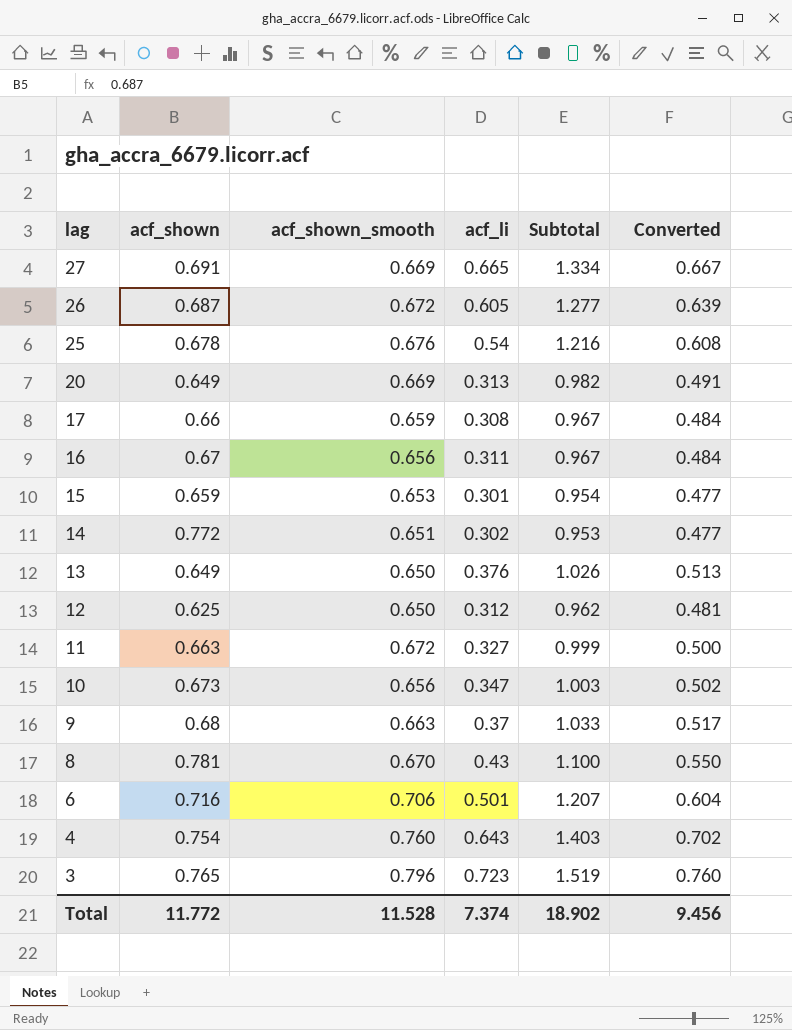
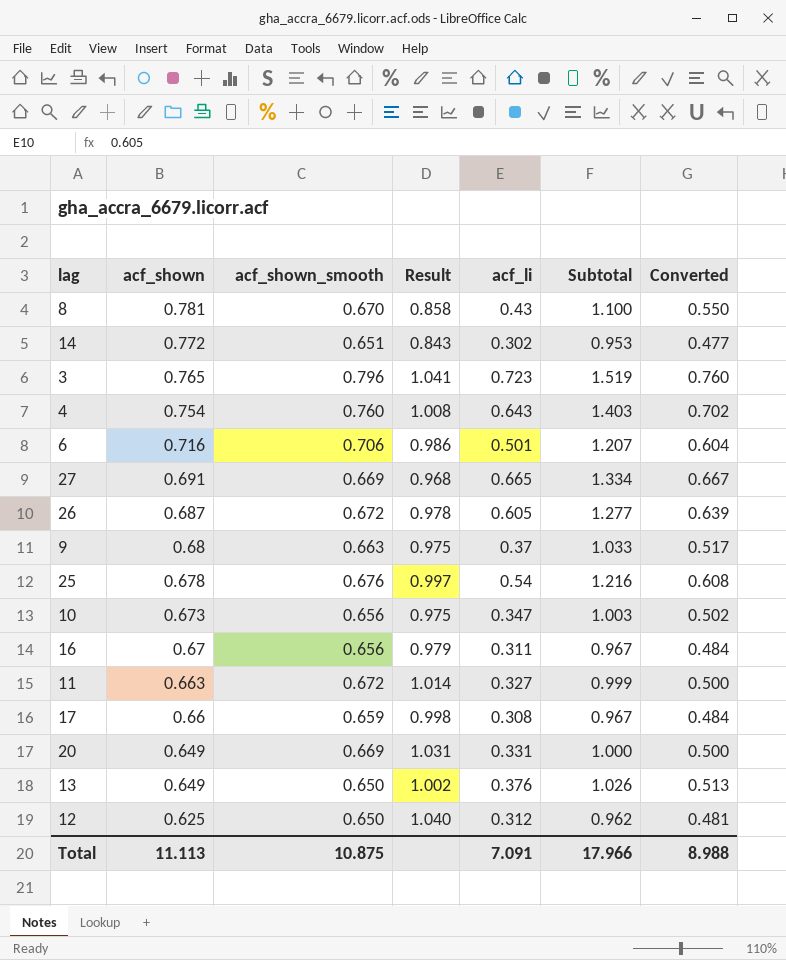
row order: lag descending -> acf_shown descending
column Result | formula: none -> [acf_shown_smooth] / [acf_shown]
row 15: 0.659 | 0.653 | 0.301 | 0.954 | 0.477 -> none
20 | acf_li: 0.313 -> 0.331
20 | Subtotal: 0.982 -> 1.000
20 | Converted: 0.491 -> 0.500
Total | acf_shown: 11.772 -> 11.113
Total | acf_shown_smooth: 11.528 -> 10.875
Total | acf_li: 7.374 -> 7.091
Total | Subtotal: 18.902 -> 17.966
Total | Converted: 9.456 -> 8.988

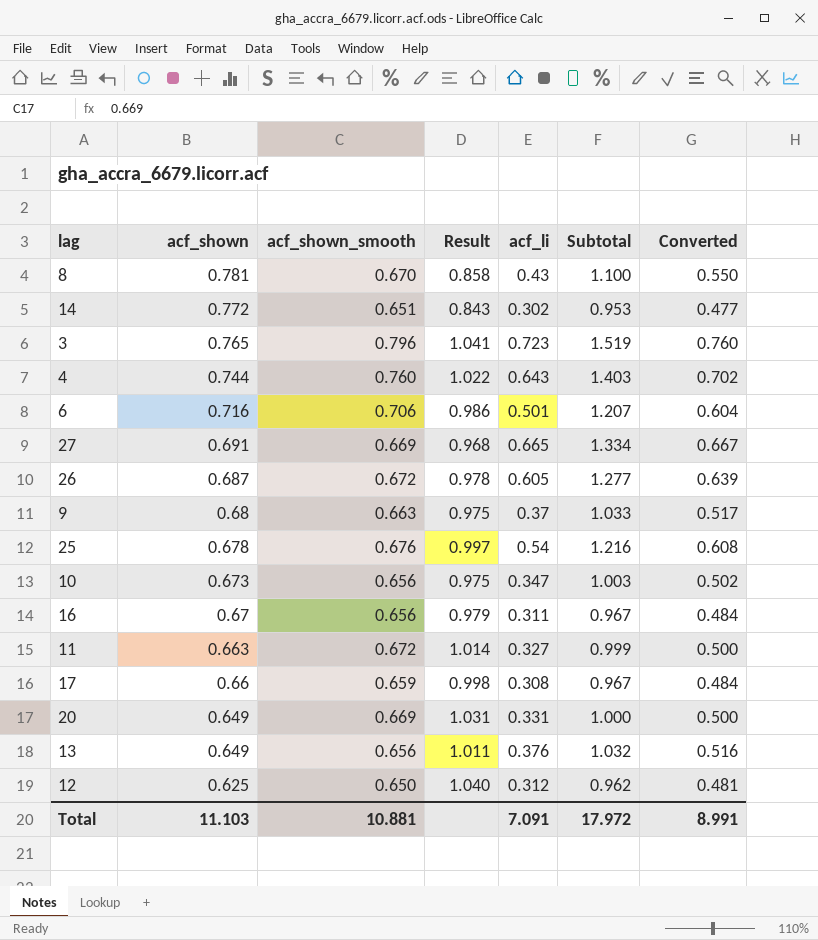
4 | acf_shown: 0.754 -> 0.744
4 | Result: 1.008 -> 1.022
13 | acf_shown_smooth: 0.650 -> 0.656
13 | Result: 1.002 -> 1.011
13 | Subtotal: 1.026 -> 1.032
13 | Converted: 0.513 -> 0.516
Total | acf_shown: 11.113 -> 11.103
Total | acf_shown_smooth: 10.875 -> 10.881
Total | Subtotal: 17.966 -> 17.972
Total | Converted: 8.988 -> 8.991

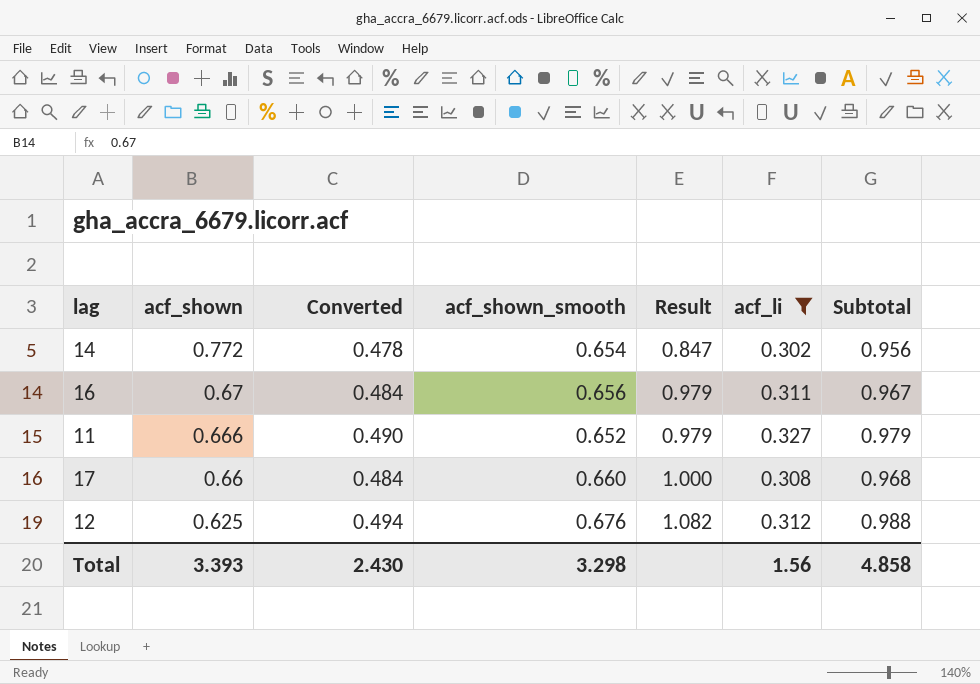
filter: none -> acf_li <= 0.327
column Converted | position: 7 -> 3
14 | Converted: 0.477 -> 0.478
14 | acf_shown_smooth: 0.651 -> 0.654
14 | Result: 0.843 -> 0.847
14 | Subtotal: 0.953 -> 0.956
11 | acf_shown: 0.663 -> 0.666
11 | Converted: 0.500 -> 0.490
11 | acf_shown_smooth: 0.672 -> 0.652
11 | Result: 1.014 -> 0.979
11 | Subtotal: 0.999 -> 0.979
17 | acf_shown_smooth: 0.659 -> 0.660
17 | Result: 0.998 -> 1.000
17 | Subtotal: 0.967 -> 0.968
12 | Converted: 0.481 -> 0.494
12 | acf_shown_smooth: 0.650 -> 0.676
12 | Result: 1.040 -> 1.082
12 | Subtotal: 0.962 -> 0.988
Total | acf_shown: 11.103 -> 3.393
Total | Converted: 8.991 -> 2.430
Total | acf_shown_smooth: 10.881 -> 3.298
Total | acf_li: 7.091 -> 1.56
Total | Subtotal: 17.972 -> 4.858

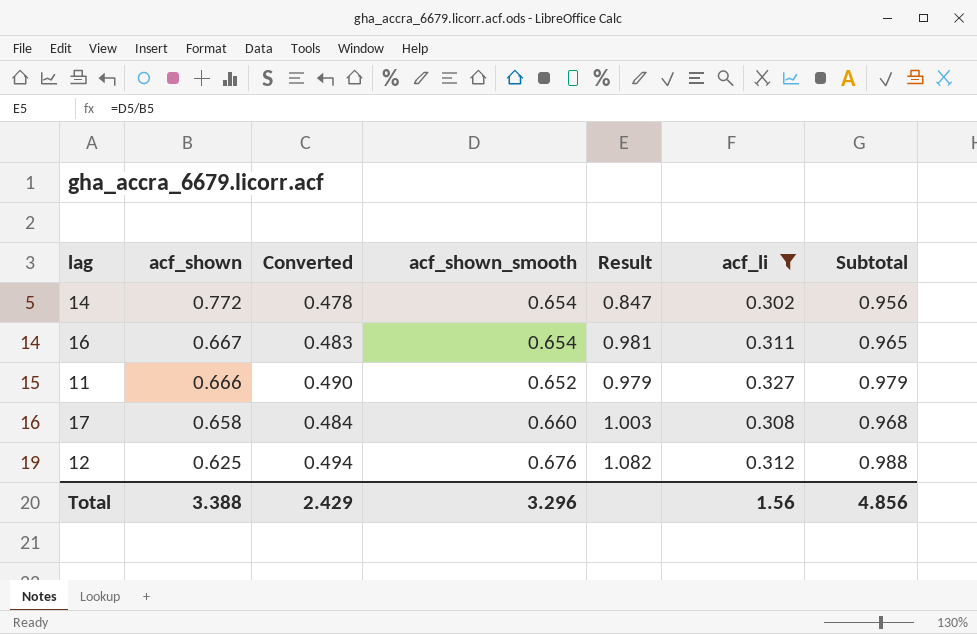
16 | acf_shown: 0.67 -> 0.667
16 | Converted: 0.484 -> 0.483
16 | acf_shown_smooth: 0.656 -> 0.654
16 | Result: 0.979 -> 0.981
16 | Subtotal: 0.967 -> 0.965
17 | acf_shown: 0.66 -> 0.658
17 | Result: 1.000 -> 1.003
Total | acf_shown: 3.393 -> 3.388
Total | Converted: 2.430 -> 2.429
Total | acf_shown_smooth: 3.298 -> 3.296
Total | Subtotal: 4.858 -> 4.856

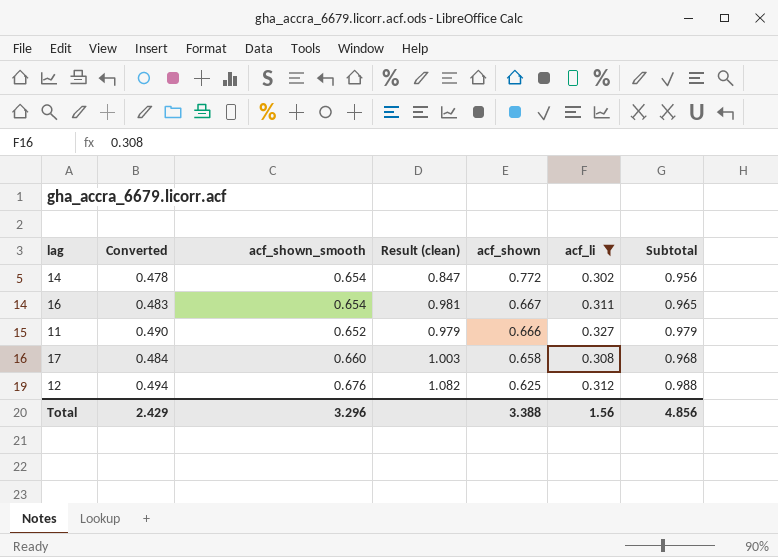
column name: Result -> Result (clean)
column acf_shown | position: 2 -> 5

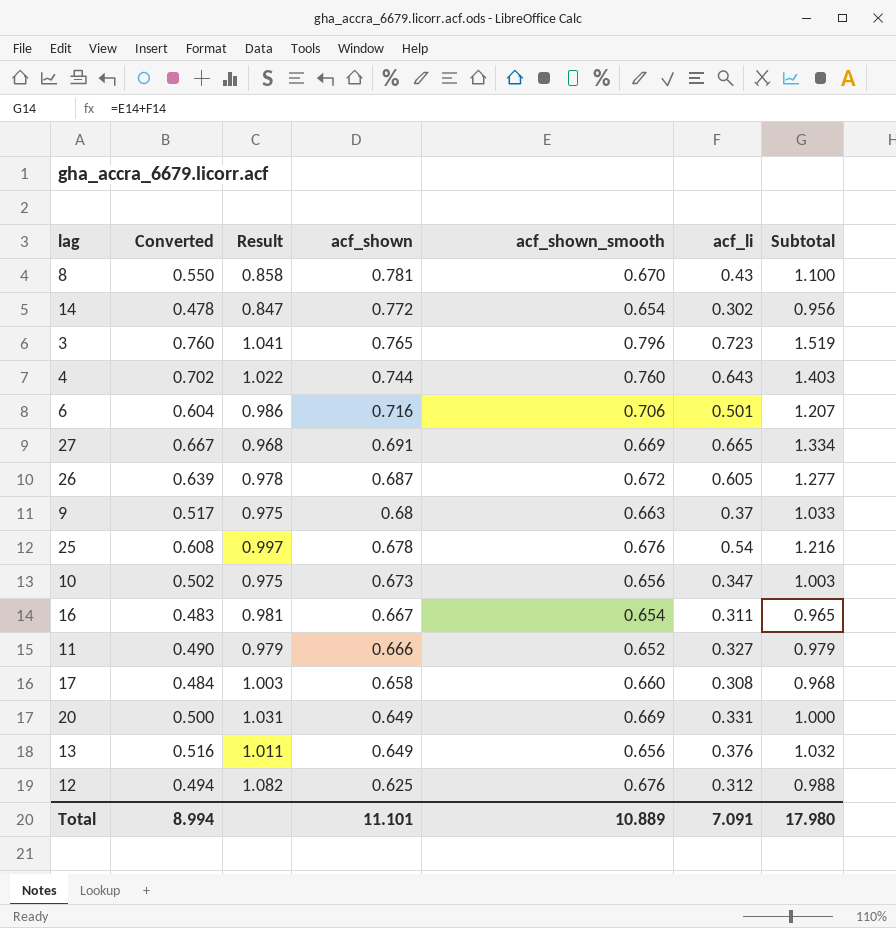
filter: acf_li <= 0.327 -> none
column name: Result (clean) -> Result
column acf_shown_smooth | position: 3 -> 5
Total | Converted: 2.429 -> 8.994
Total | acf_shown: 3.388 -> 11.101
Total | acf_shown_smooth: 3.296 -> 10.889
Total | acf_li: 1.56 -> 7.091
Total | Subtotal: 4.856 -> 17.980

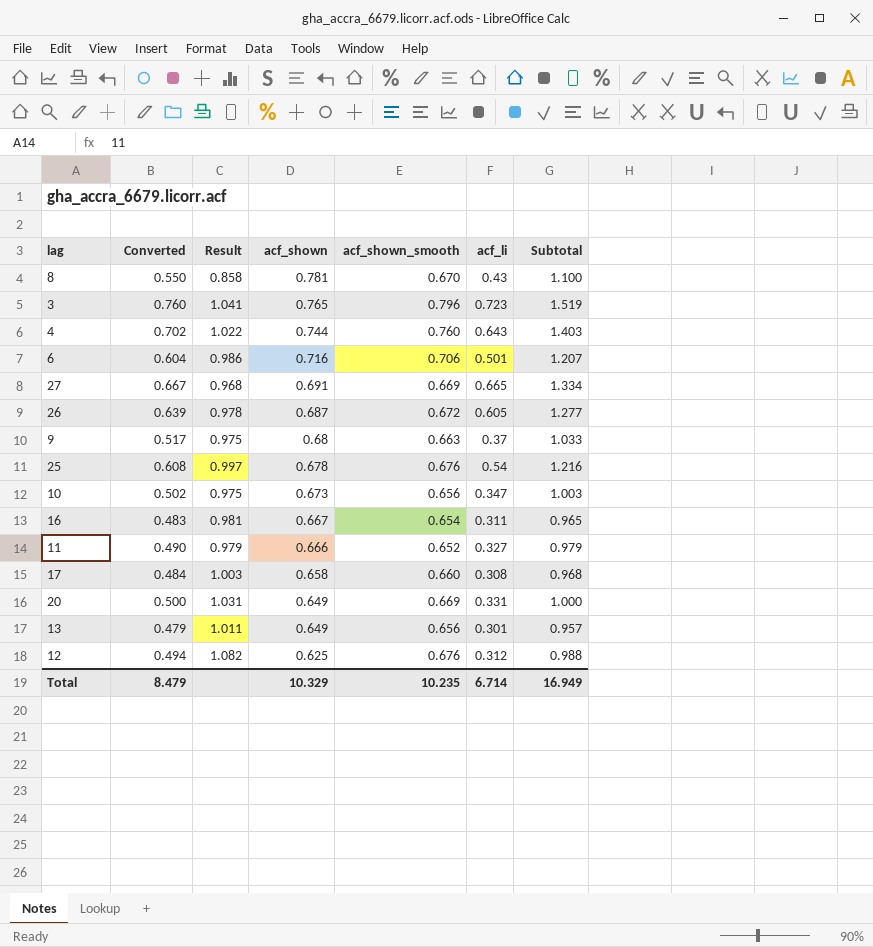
row 14: 0.478 | 0.847 | 0.772 | 0.654 | 0.302 | 0.956 -> none
13 | Converted: 0.516 -> 0.479
13 | acf_li: 0.376 -> 0.301
13 | Subtotal: 1.032 -> 0.957
Total | Converted: 8.994 -> 8.479
Total | acf_shown: 11.101 -> 10.329
Total | acf_shown_smooth: 10.889 -> 10.235
Total | acf_li: 7.091 -> 6.714
Total | Subtotal: 17.980 -> 16.949

